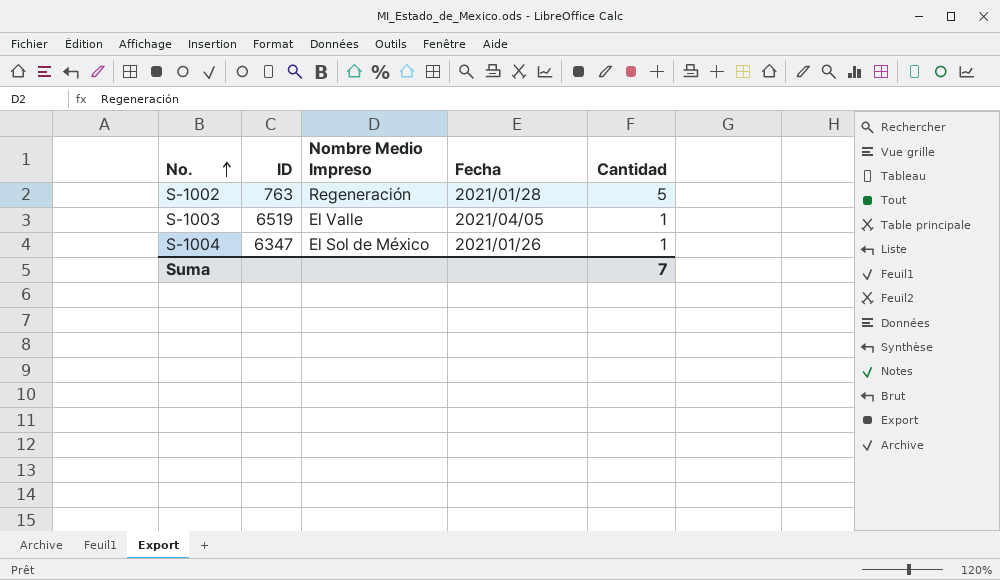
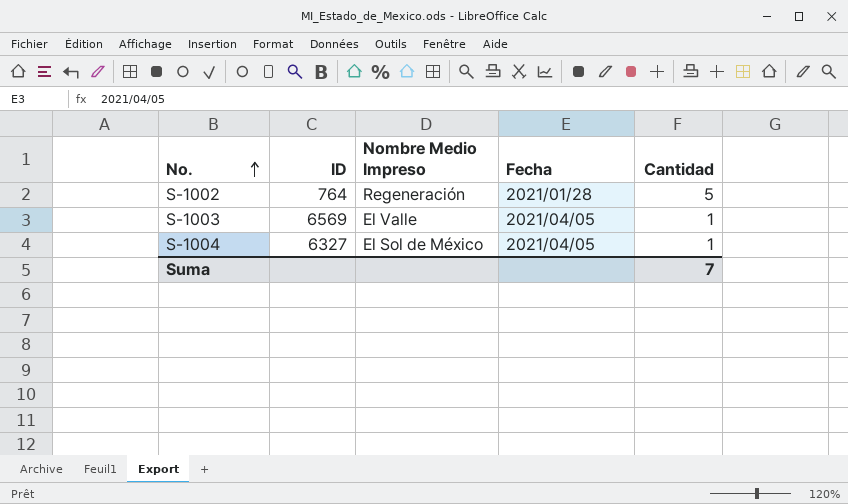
S-1002 | ID: 763 -> 764
S-1003 | ID: 6519 -> 6569
S-1004 | ID: 6347 -> 6327
S-1004 | Fecha: 2021/01/26 -> 2021/04/05

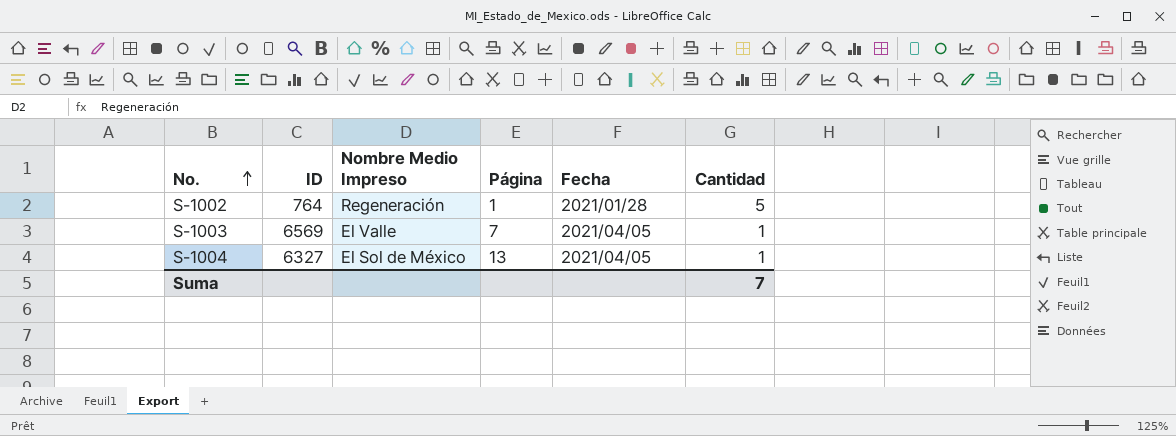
column Página | position: none -> 4

